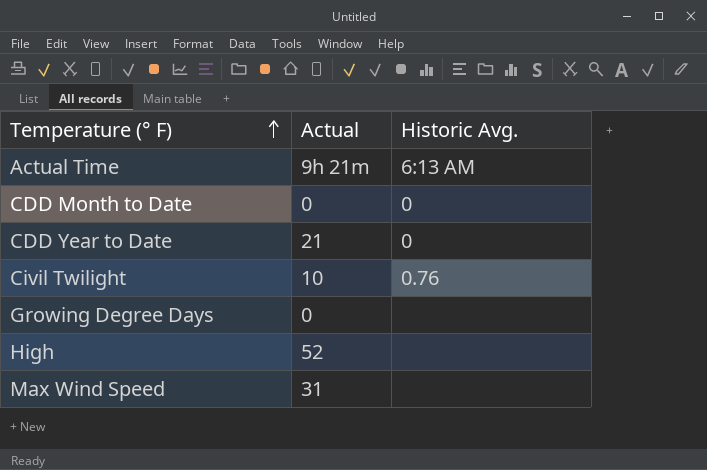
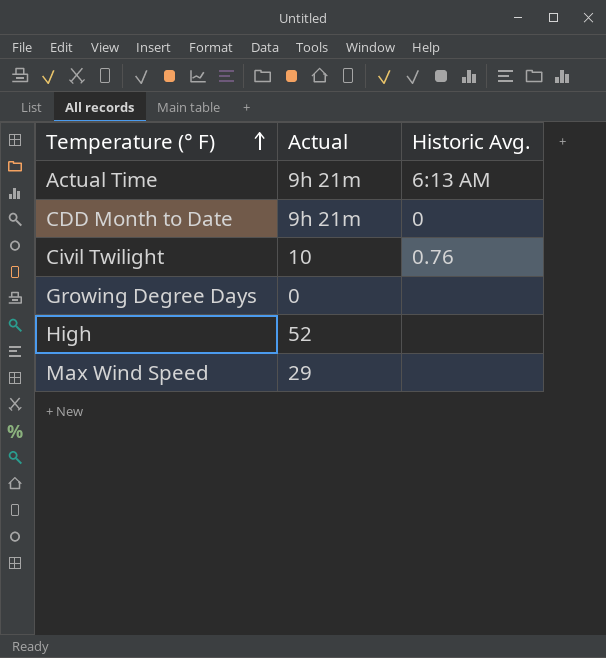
row CDD Year to Date: 21 | 0 -> none
CDD Month to Date | Actual: 0 -> 9h 21m
Max Wind Speed | Actual: 31 -> 29

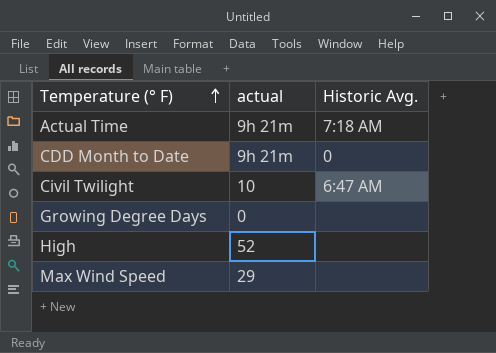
column name: Actual -> actual
Actual Time | Historic Avg.: 6:13 AM -> 7:18 AM
Civil Twilight | Historic Avg.: 0.76 -> 6:47 AM

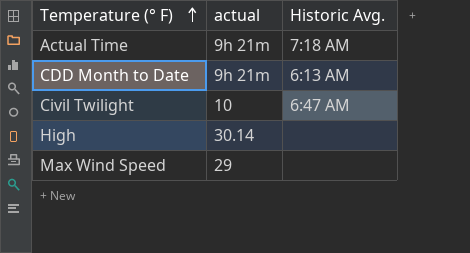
row Growing Degree Days: 0 | none -> none
CDD Month to Date | Historic Avg.: 0 -> 6:13 AM
High | actual: 52 -> 30.14

